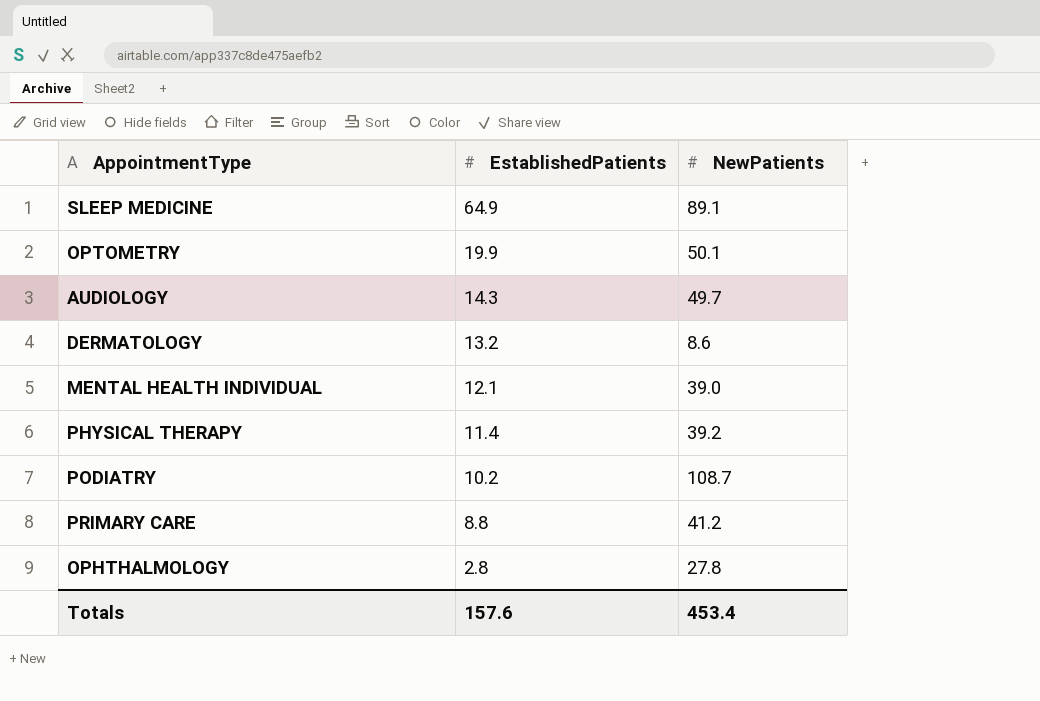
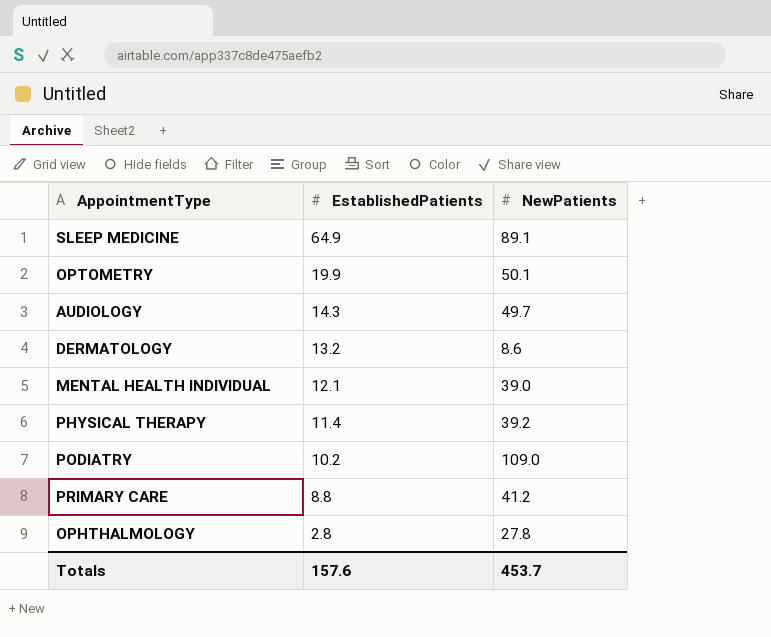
PODIATRY | NewPatients: 108.7 -> 109.0
Totals | NewPatients: 453.4 -> 453.7

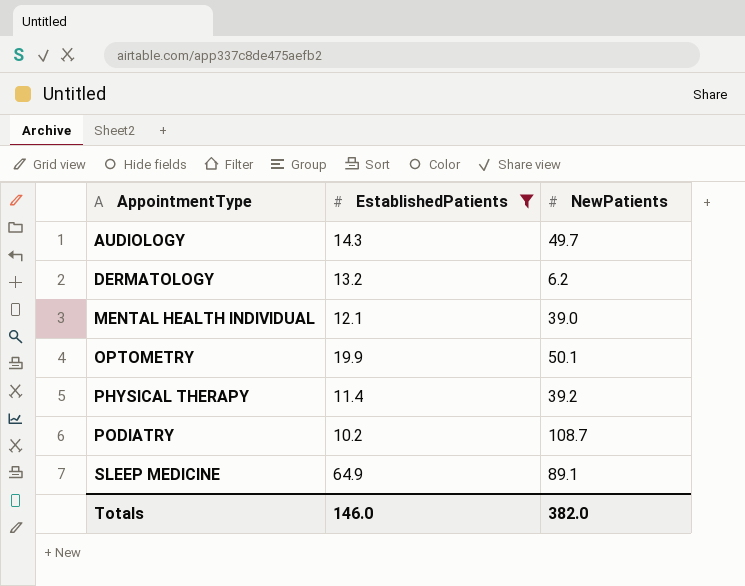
filter: none -> EstablishedPatients >= 10.2
row order: EstablishedPatients descending -> AppointmentType ascending
DERMATOLOGY | NewPatients: 8.6 -> 6.2
PODIATRY | NewPatients: 109.0 -> 108.7
Totals | EstablishedPatients: 157.6 -> 146.0
Totals | NewPatients: 453.7 -> 382.0

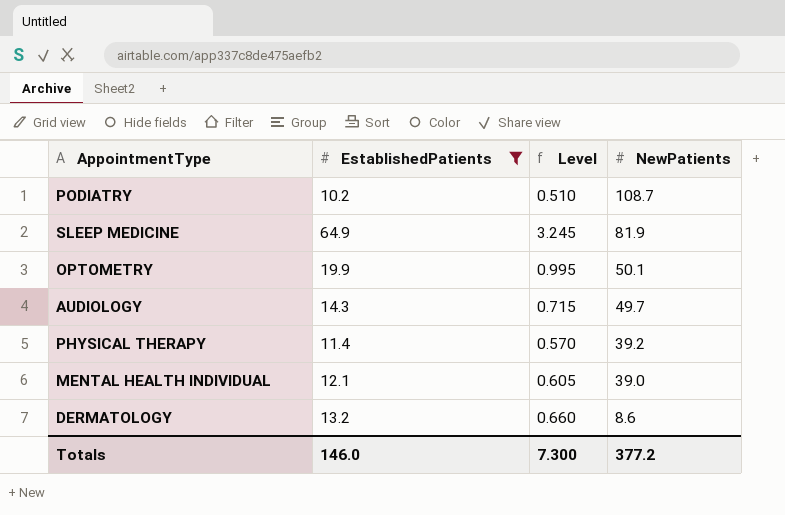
row order: AppointmentType ascending -> NewPatients descending
column Level | formula: none -> [EstablishedPatients] * 0.05
SLEEP MEDICINE | NewPatients: 89.1 -> 81.9
DERMATOLOGY | NewPatients: 6.2 -> 8.6
Totals | NewPatients: 382.0 -> 377.2

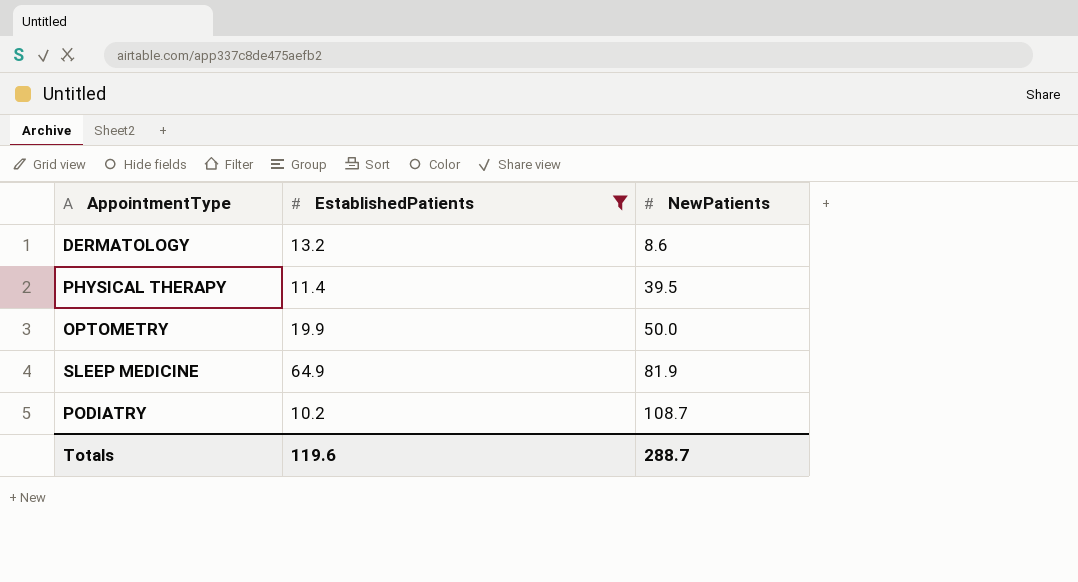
row order: NewPatients descending -> NewPatients ascending
column Level | formula: [EstablishedPatients] * 0.05 -> none
row AUDIOLOGY: 14.3 | 0.715 | 49.7 -> none
row MENTAL HEALTH INDIVIDUAL: 12.1 | 0.605 | 39.0 -> none
PHYSICAL THERAPY | NewPatients: 39.2 -> 39.5
OPTOMETRY | NewPatients: 50.1 -> 50.0
Totals | EstablishedPatients: 146.0 -> 119.6
Totals | NewPatients: 377.2 -> 288.7

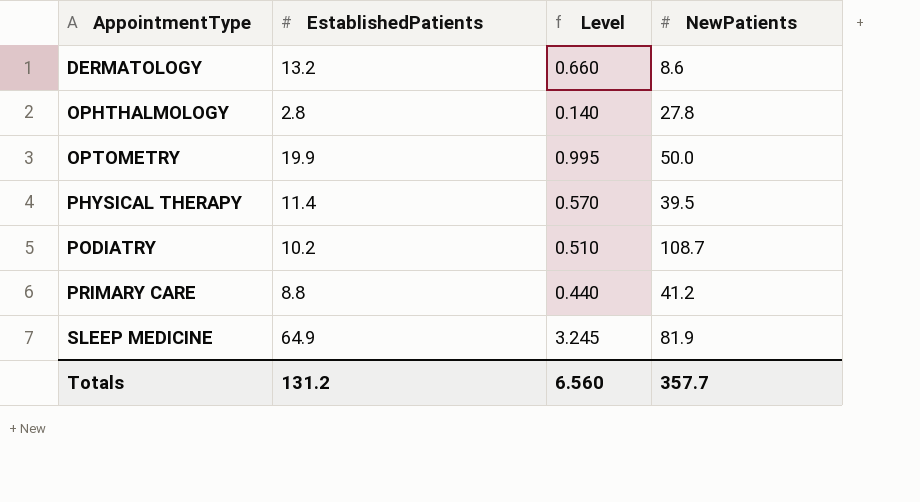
filter: EstablishedPatients >= 10.2 -> none
row order: NewPatients ascending -> AppointmentType ascending
column Level | formula: none -> [EstablishedPatients] * 0.05
Totals | EstablishedPatients: 119.6 -> 131.2
Totals | NewPatients: 288.7 -> 357.7

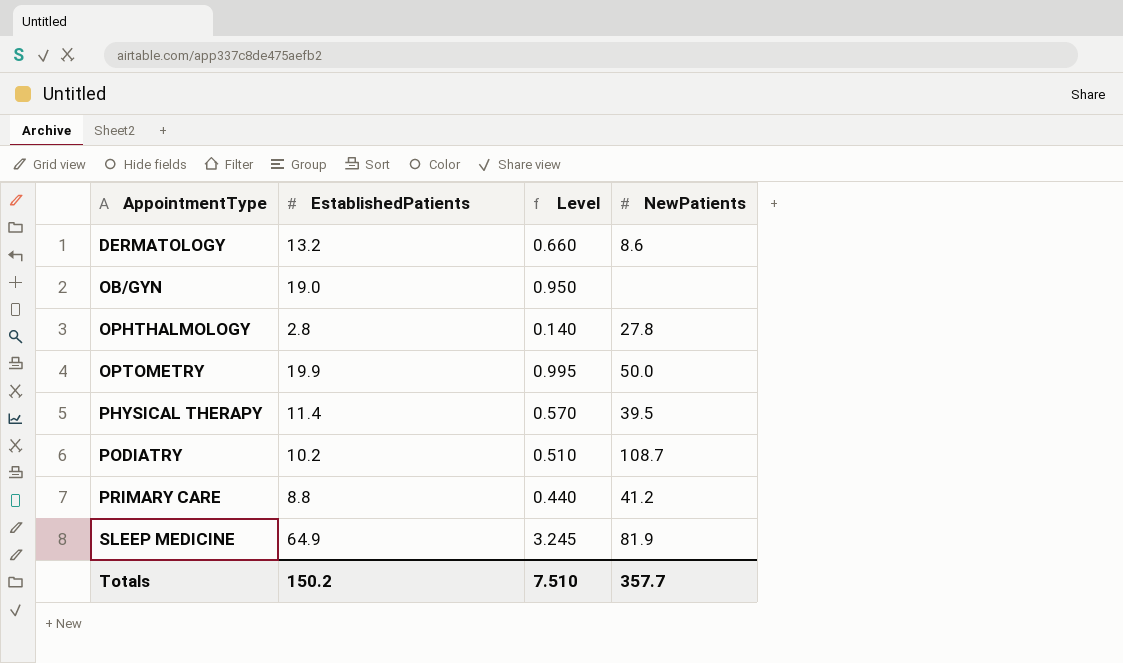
row OB/GYN: none -> 19.0 | 0.950 | none
Totals | EstablishedPatients: 131.2 -> 150.2
Totals | Level: 6.560 -> 7.510

